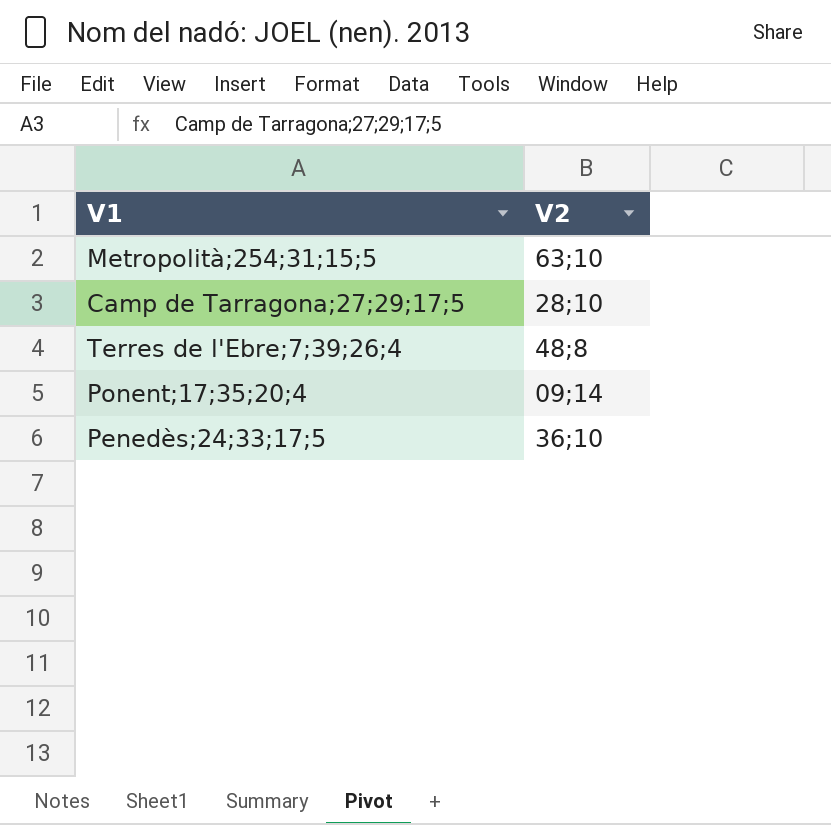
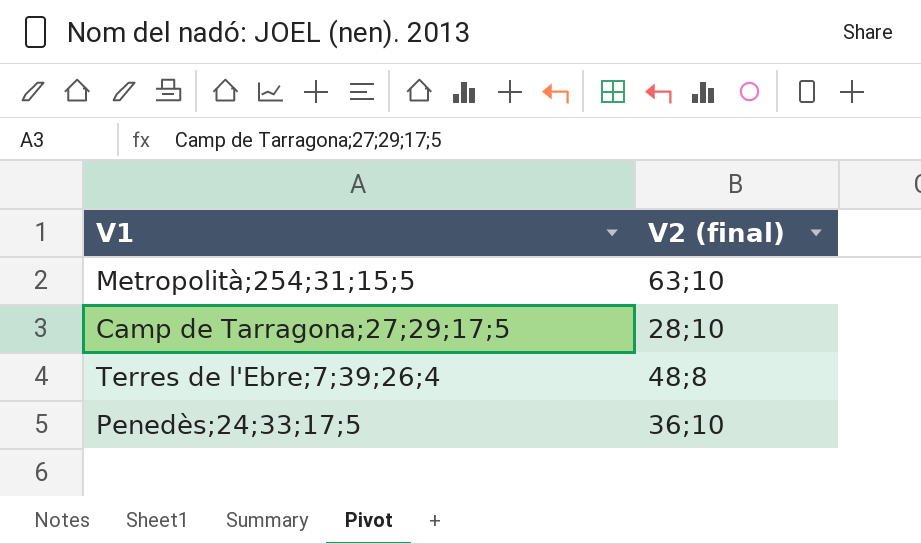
column name: V2 -> V2 (final)
row Ponent;17;35;20;4: 09;14 -> none

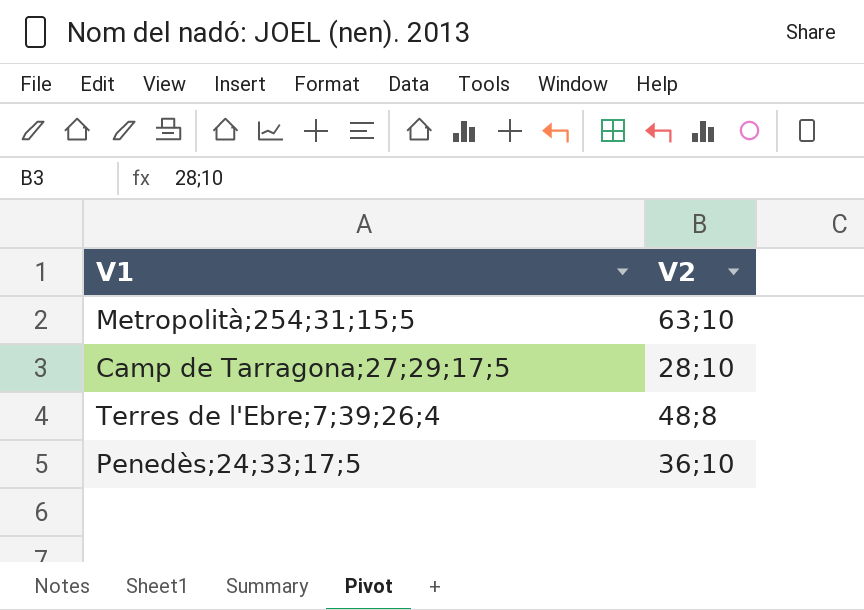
column name: V2 (final) -> V2

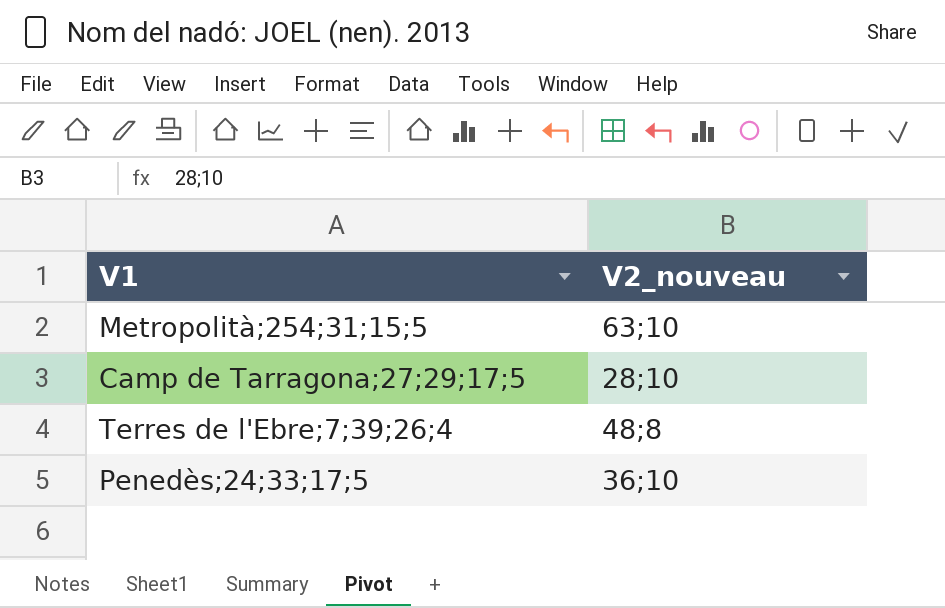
column name: V2 -> V2_nouveau

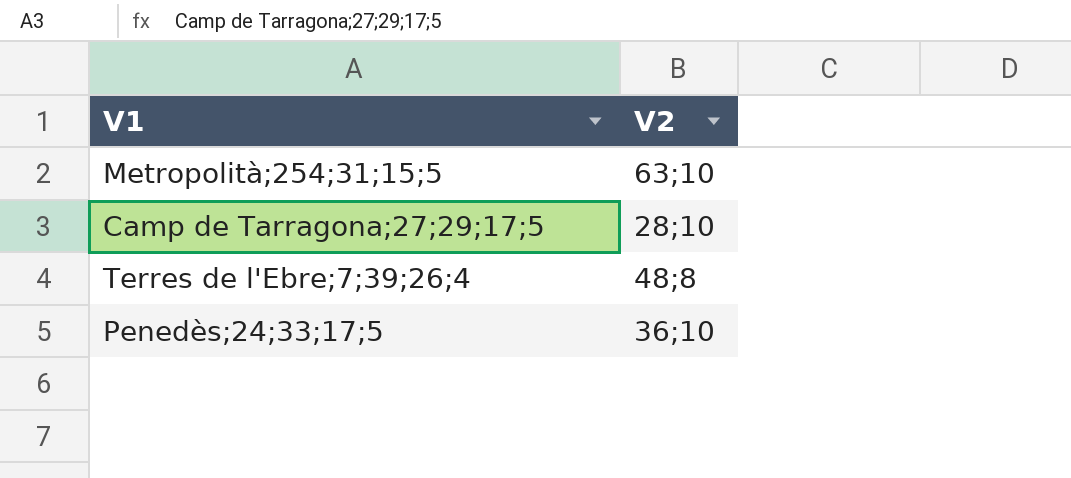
column name: V2_nouveau -> V2

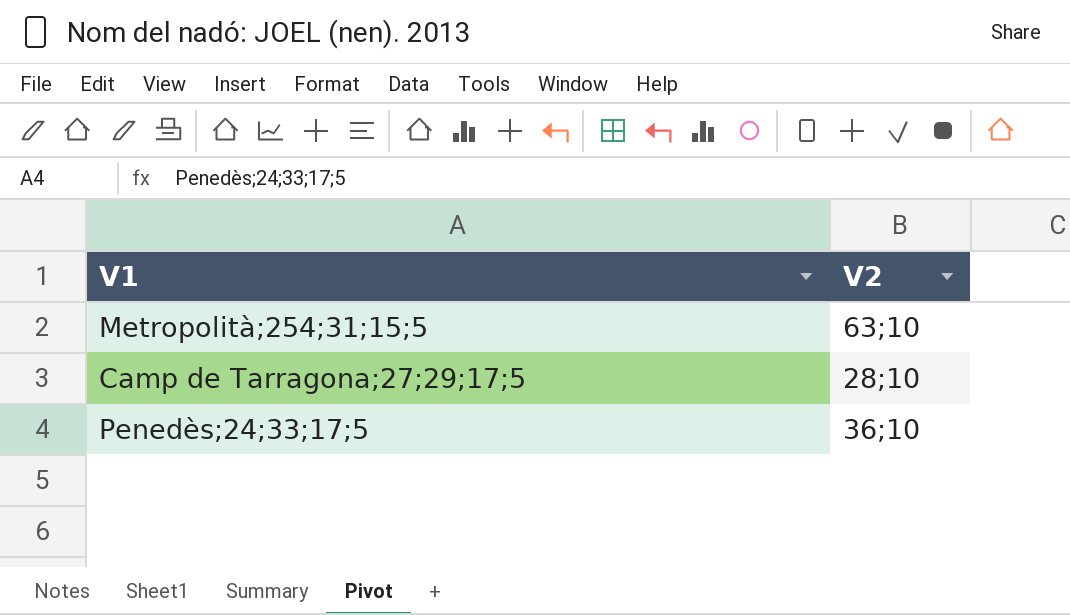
row Terres de l'Ebre;7;39;26;4: 48;8 -> none

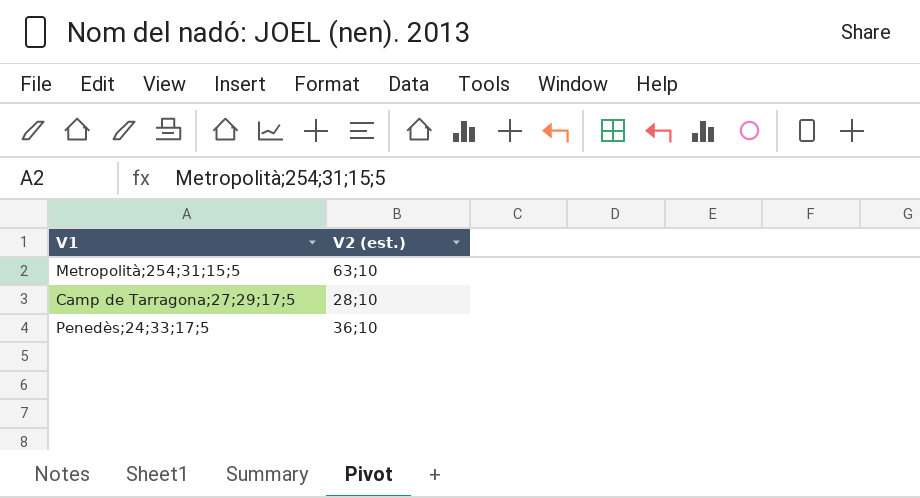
column name: V2 -> V2 (est.)

